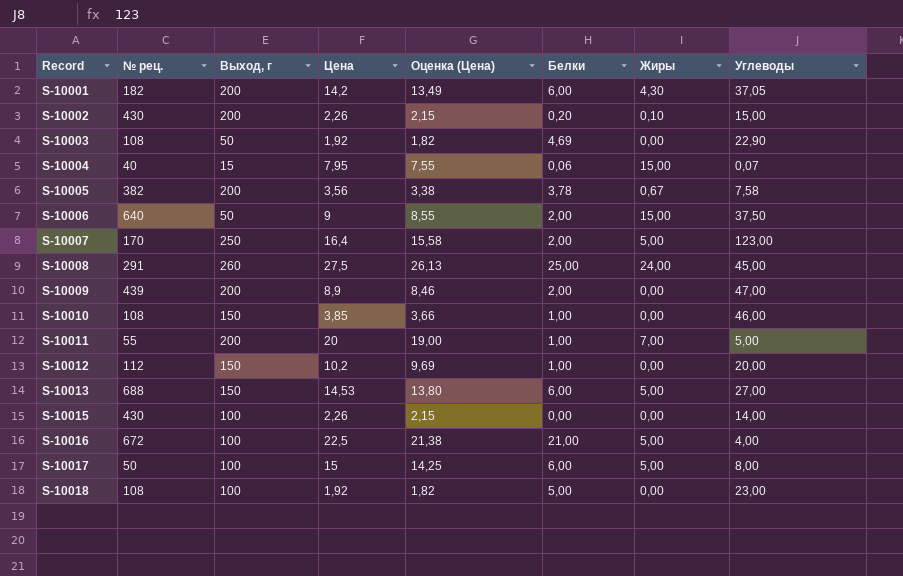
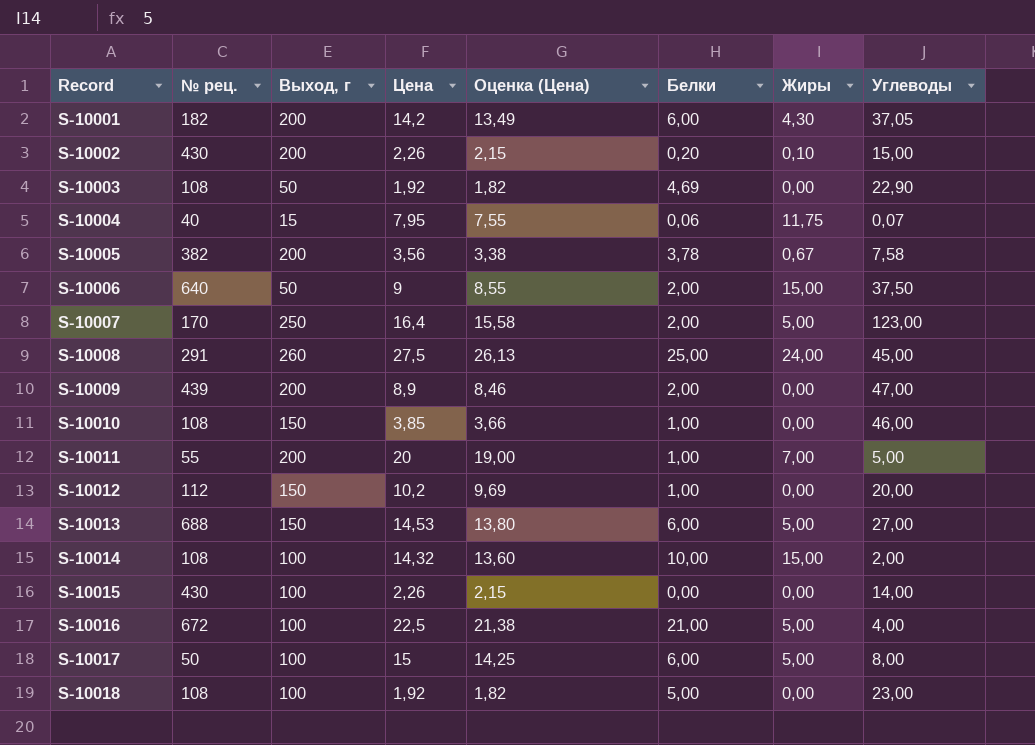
S-10004 | Жиры: 15,00 -> 11,75
row S-10014: none -> 108 | 100 | 14,32 | 13,60 | 10,00 | 15,00 | 2,00

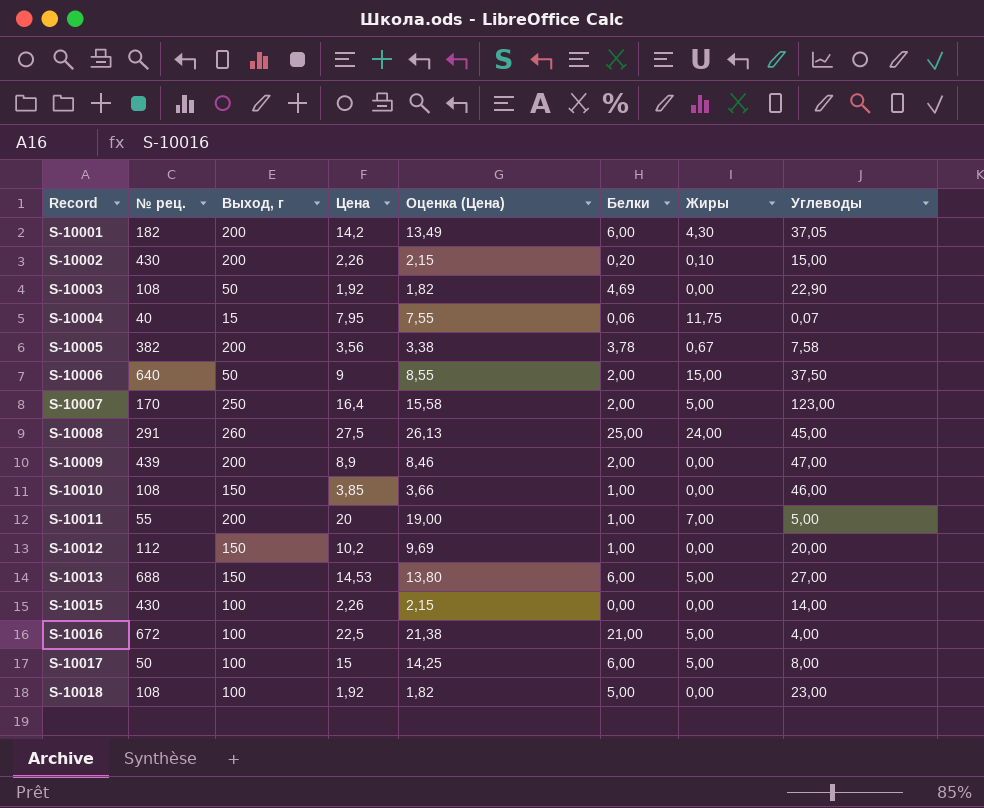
row S-10014: 108 | 100 | 14,32 | 13,60 | 10,00 | 15,00 | 2,00 -> none

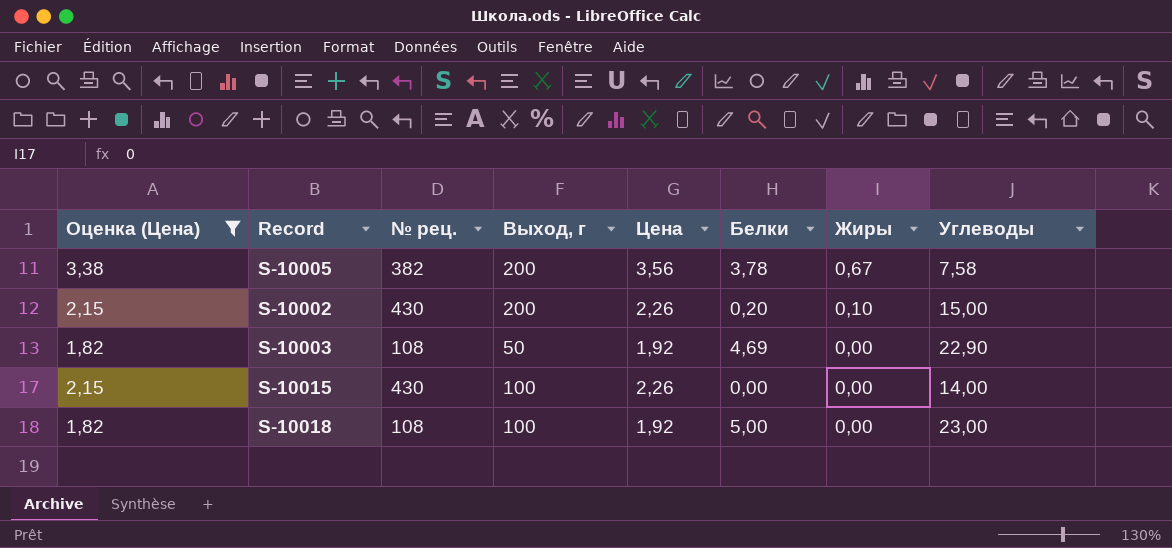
filter: none -> Оценка (Цена) <= 3,38
row order: Record ascending -> Жиры descending
column Оценка (Цена) | position: 5 -> 1

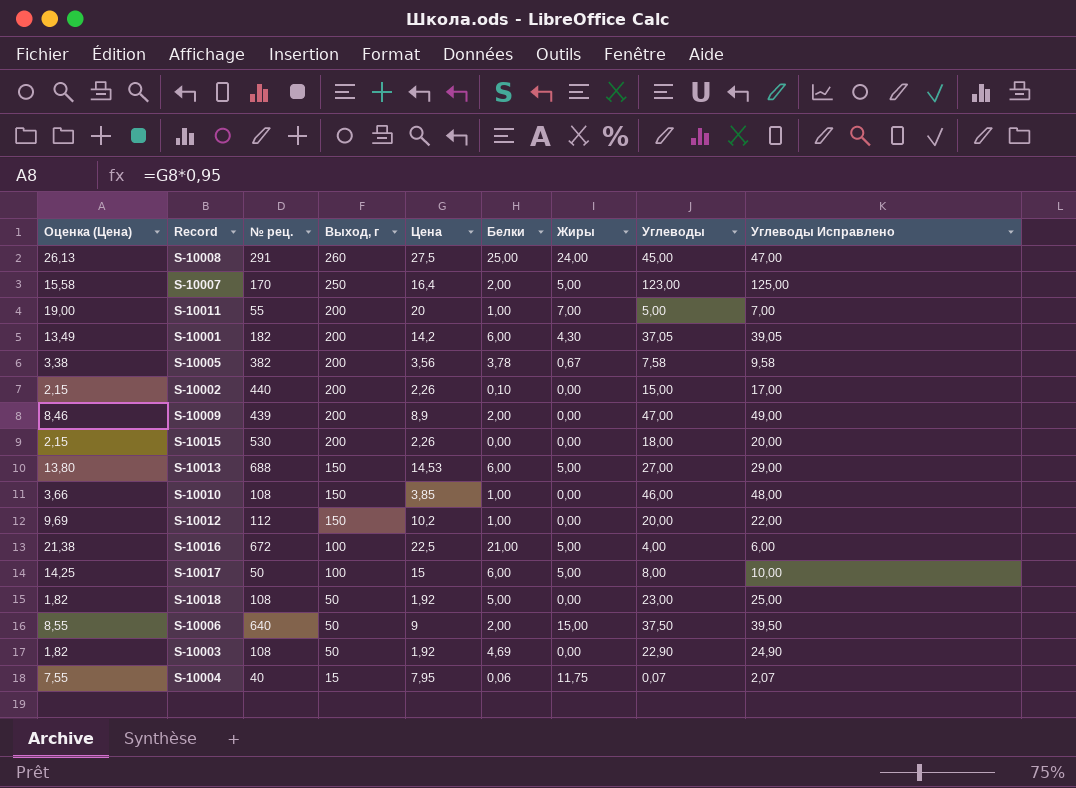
filter: Оценка (Цена) <= 3,38 -> none
row order: Жиры descending -> Выход, г descending
column Углеводы Исправлено | formula: none -> [Углеводы] + 2
S-10002 | № рец.: 430 -> 440
S-10002 | Белки: 0,20 -> 0,10
S-10002 | Жиры: 0,10 -> 0,00
S-10015 | № рец.: 430 -> 530
S-10015 | Выход, г: 100 -> 200
S-10015 | Углеводы: 14,00 -> 18,00
S-10018 | Выход, г: 100 -> 50

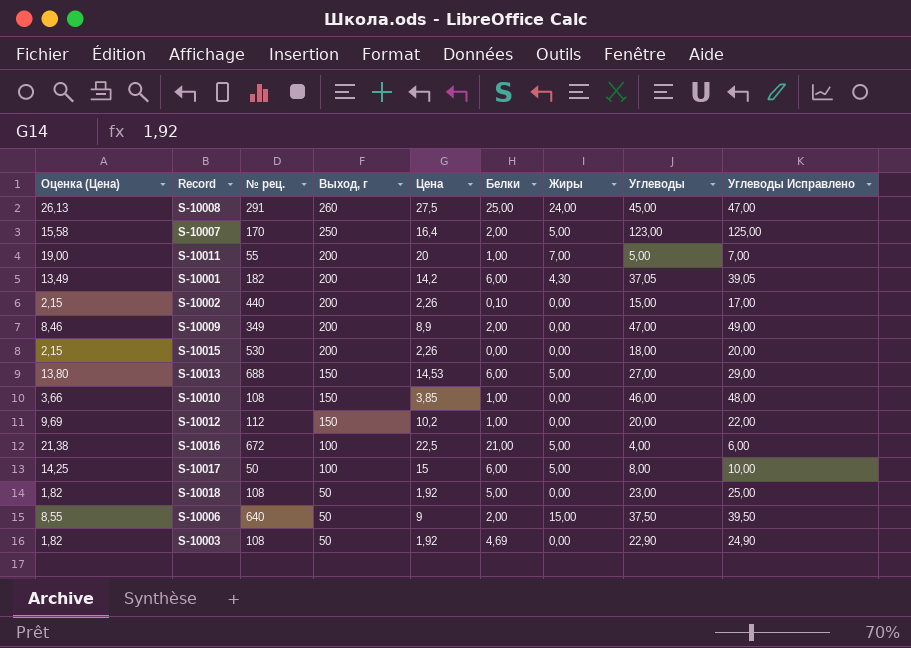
row S-10005: 3,38 | 382 | 200 | 3,56 | 3,78 | 0,67 | 7,58 | 9,58 -> none
row S-10004: 7,55 | 40 | 15 | 7,95 | 0,06 | 11,75 | 0,07 | 2,07 -> none
S-10009 | № рец.: 439 -> 349

